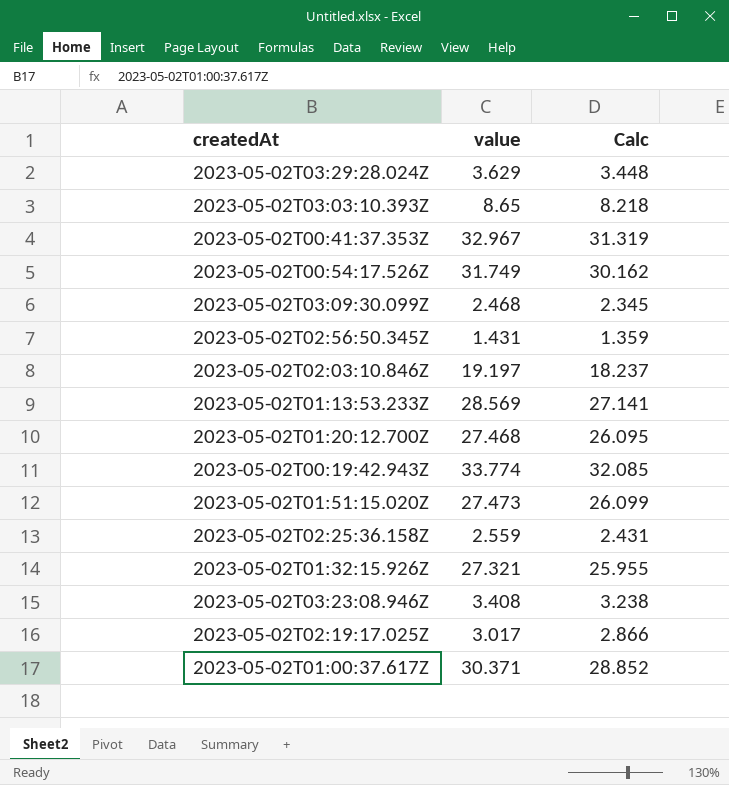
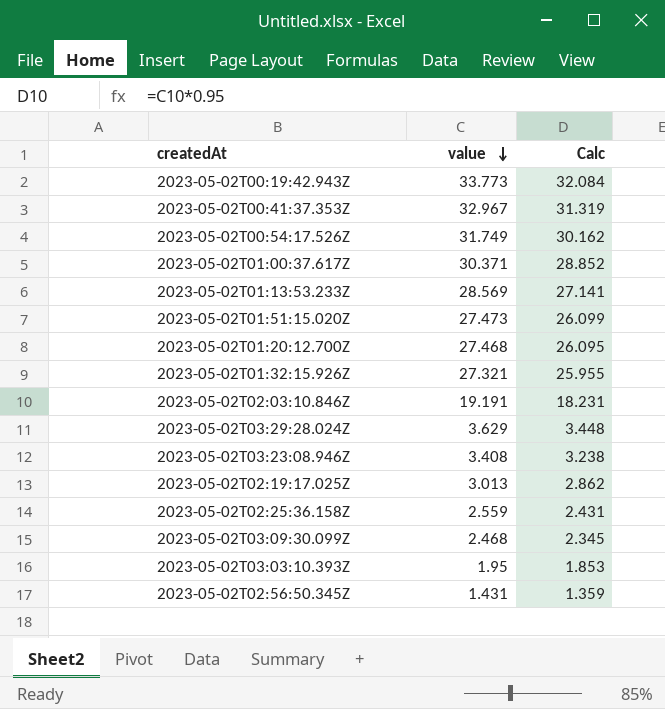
row order: none -> value descending
2023-05-02T00:19:42.943Z | value: 33.774 -> 33.773
2023-05-02T00:19:42.943Z | Calc: 32.085 -> 32.084
2023-05-02T02:03:10.846Z | value: 19.197 -> 19.191
2023-05-02T02:03:10.846Z | Calc: 18.237 -> 18.231
2023-05-02T02:19:17.025Z | value: 3.017 -> 3.013
2023-05-02T02:19:17.025Z | Calc: 2.866 -> 2.862
2023-05-02T03:03:10.393Z | value: 8.65 -> 1.95
2023-05-02T03:03:10.393Z | Calc: 8.218 -> 1.853

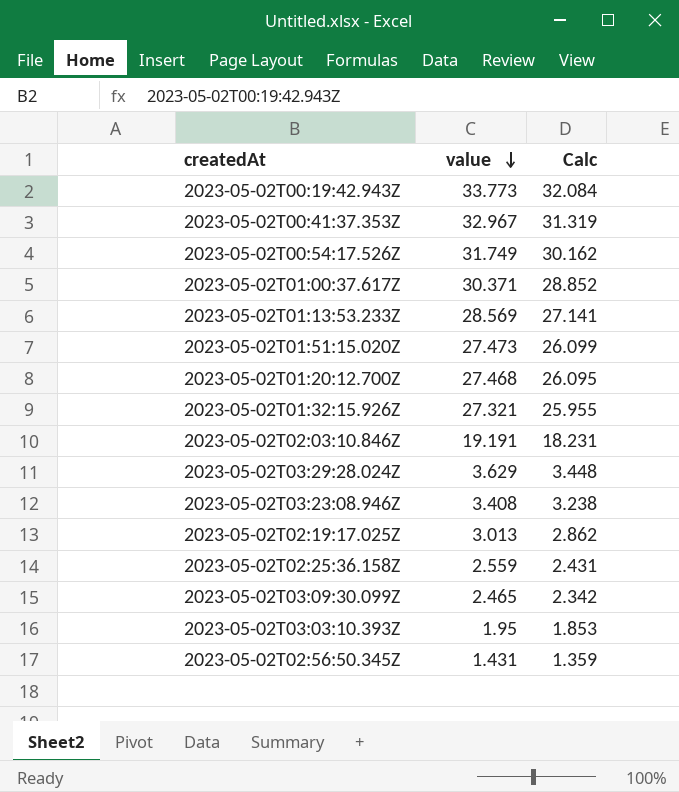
2023-05-02T03:09:30.099Z | value: 2.468 -> 2.465
2023-05-02T03:09:30.099Z | Calc: 2.345 -> 2.342

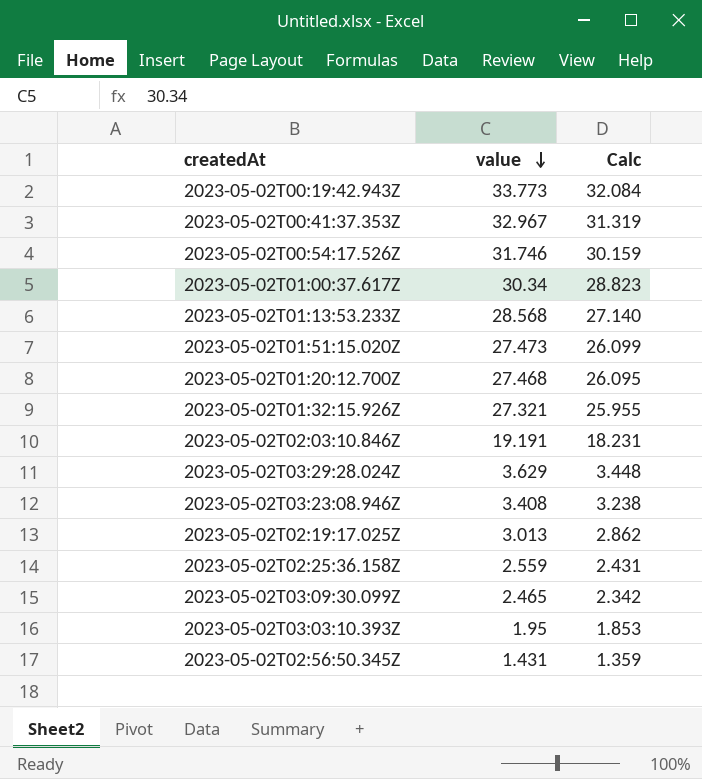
2023-05-02T00:54:17.526Z | value: 31.749 -> 31.746
2023-05-02T00:54:17.526Z | Calc: 30.162 -> 30.159
2023-05-02T01:00:37.617Z | value: 30.371 -> 30.34
2023-05-02T01:00:37.617Z | Calc: 28.852 -> 28.823
2023-05-02T01:13:53.233Z | value: 28.569 -> 28.568
2023-05-02T01:13:53.233Z | Calc: 27.141 -> 27.140

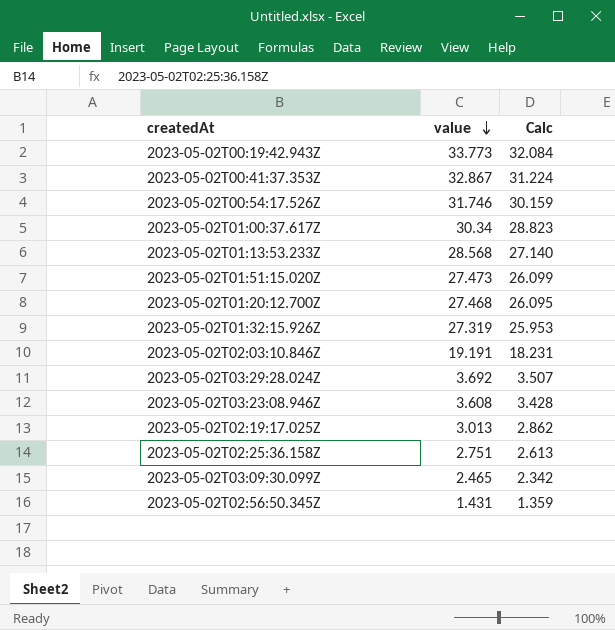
row 2023-05-02T03:03:10.393Z: 1.95 | 1.853 -> none
2023-05-02T00:41:37.353Z | value: 32.967 -> 32.867
2023-05-02T00:41:37.353Z | Calc: 31.319 -> 31.224
2023-05-02T01:32:15.926Z | value: 27.321 -> 27.319
2023-05-02T01:32:15.926Z | Calc: 25.955 -> 25.953
2023-05-02T03:29:28.024Z | value: 3.629 -> 3.692
2023-05-02T03:29:28.024Z | Calc: 3.448 -> 3.507
2023-05-02T03:23:08.946Z | value: 3.408 -> 3.608
2023-05-02T03:23:08.946Z | Calc: 3.238 -> 3.428
2023-05-02T02:25:36.158Z | value: 2.559 -> 2.751
2023-05-02T02:25:36.158Z | Calc: 2.431 -> 2.613

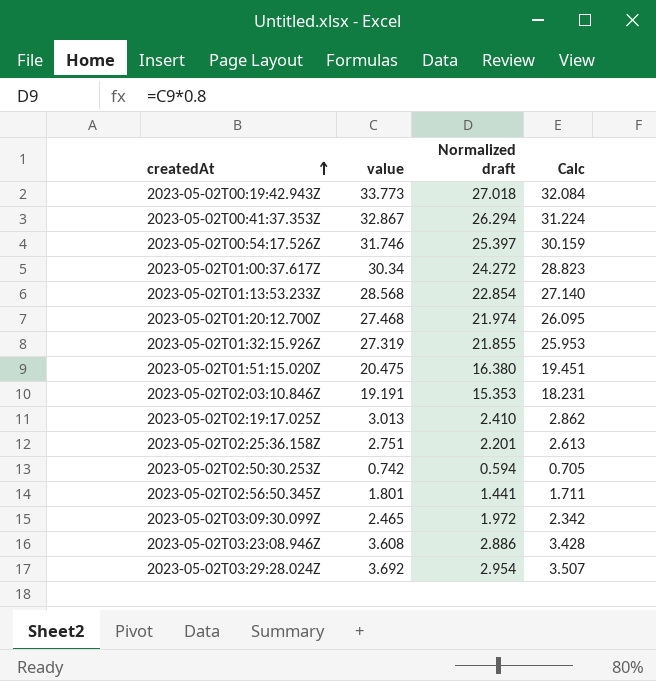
row order: value descending -> createdAt ascending
column Normalized draft | formula: none -> [value] * 0.8
2023-05-02T01:51:15.020Z | value: 27.473 -> 20.475
2023-05-02T01:51:15.020Z | Calc: 26.099 -> 19.451
row 2023-05-02T02:50:30.253Z: none -> 0.742 | 0.594 | 0.705
2023-05-02T02:56:50.345Z | value: 1.431 -> 1.801
2023-05-02T02:56:50.345Z | Calc: 1.359 -> 1.711

